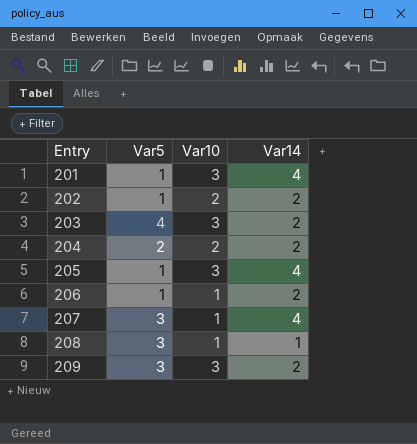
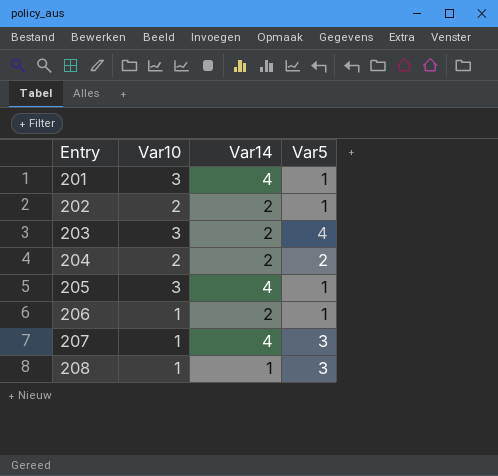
column Var5 | position: 2 -> 4
row 209: 3 | 3 | 2 -> none

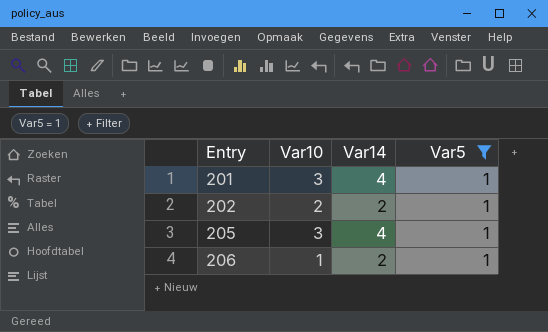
filter: none -> Var5 = 1

